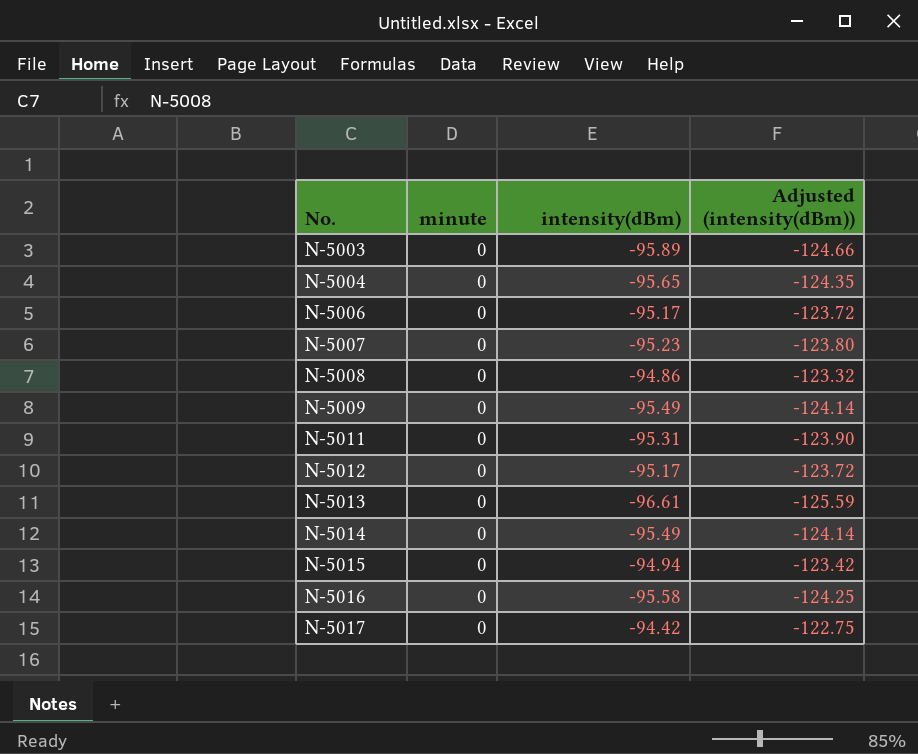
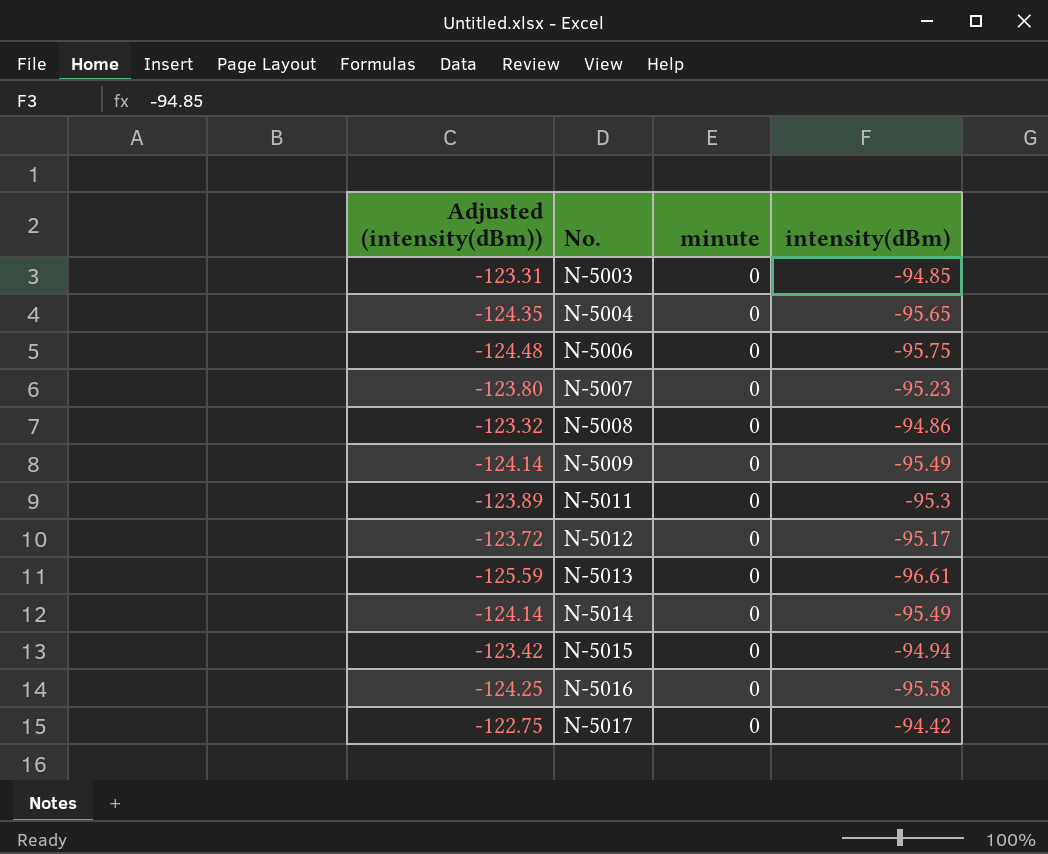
column Adjusted (intensity(dBm)) | position: 4 -> 1
N-5003 | Adjusted (intensity(dBm)): -124.66 -> -123.31
N-5003 | intensity(dBm): -95.89 -> -94.85
N-5006 | Adjusted (intensity(dBm)): -123.72 -> -124.48
N-5006 | intensity(dBm): -95.17 -> -95.75
N-5011 | Adjusted (intensity(dBm)): -123.90 -> -123.89
N-5011 | intensity(dBm): -95.31 -> -95.3

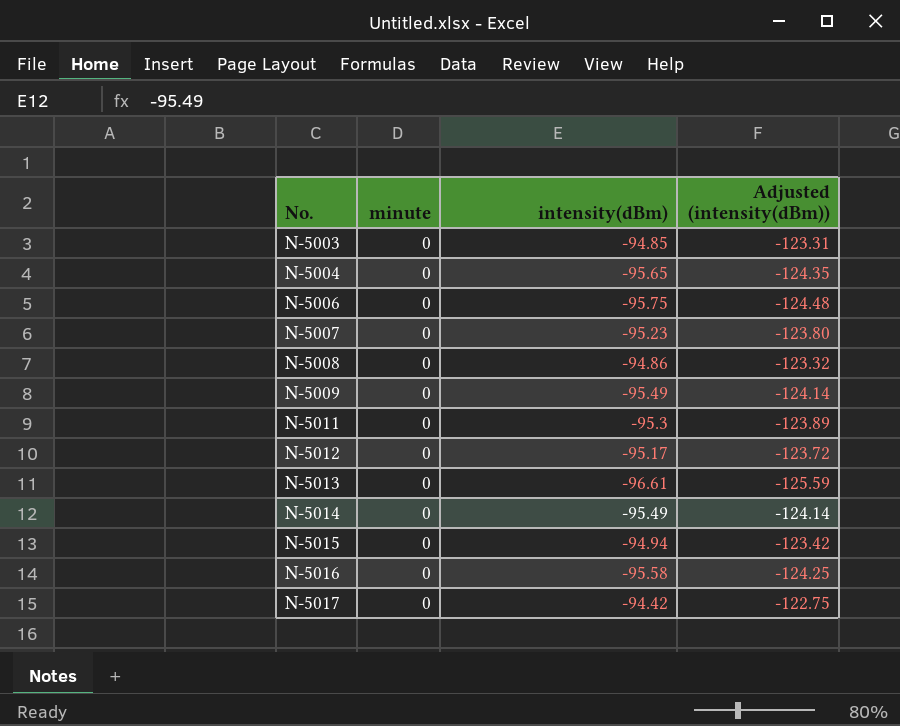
column Adjusted (intensity(dBm)) | position: 1 -> 4

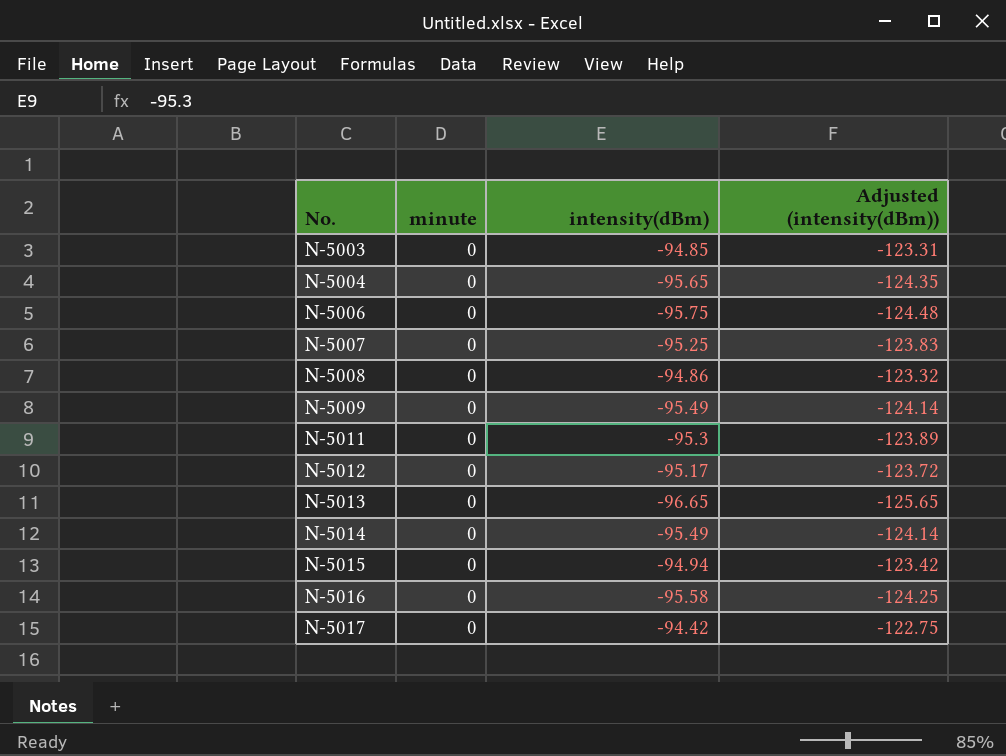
N-5007 | intensity(dBm): -95.23 -> -95.25
N-5007 | Adjusted (intensity(dBm)): -123.80 -> -123.83
N-5013 | intensity(dBm): -96.61 -> -96.65
N-5013 | Adjusted (intensity(dBm)): -125.59 -> -125.65

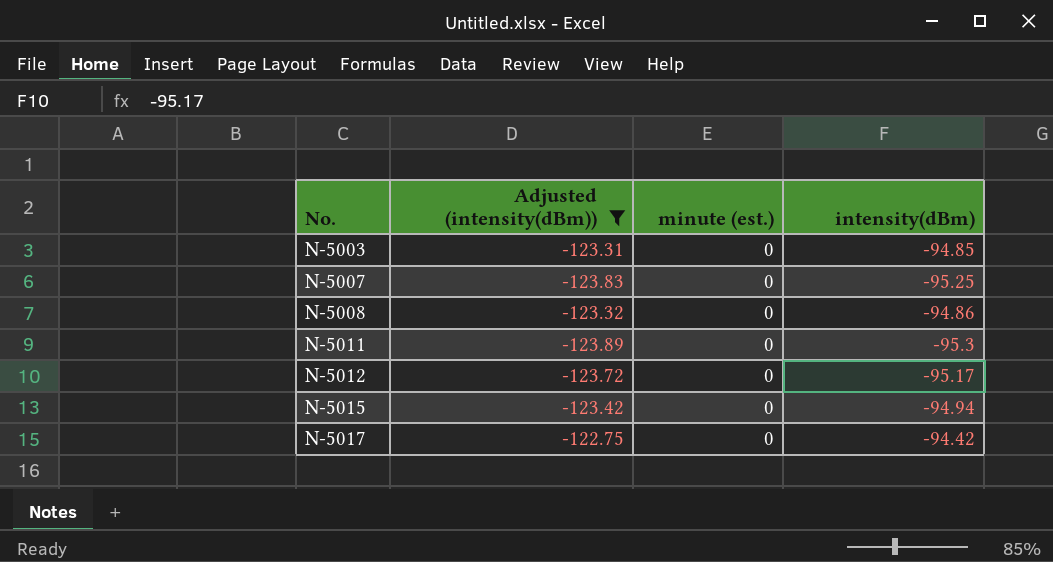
filter: none -> Adjusted (intensity(dBm)) >= -123.89
column Adjusted (intensity(dBm)) | position: 4 -> 2
column name: minute -> minute (est.)

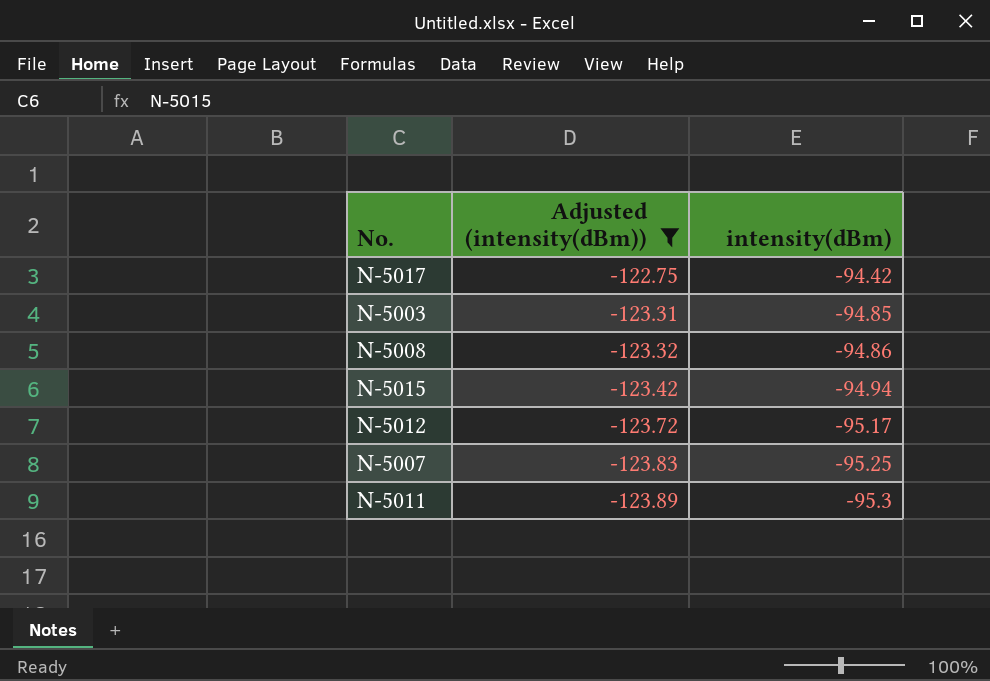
row order: No. ascending -> Adjusted (intensity(dBm)) descending
column minute (est.) | position: 3 -> none

